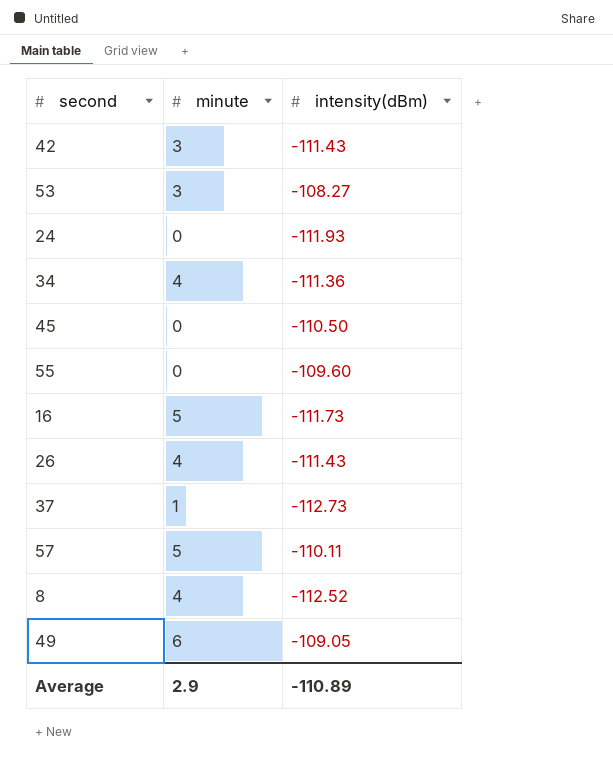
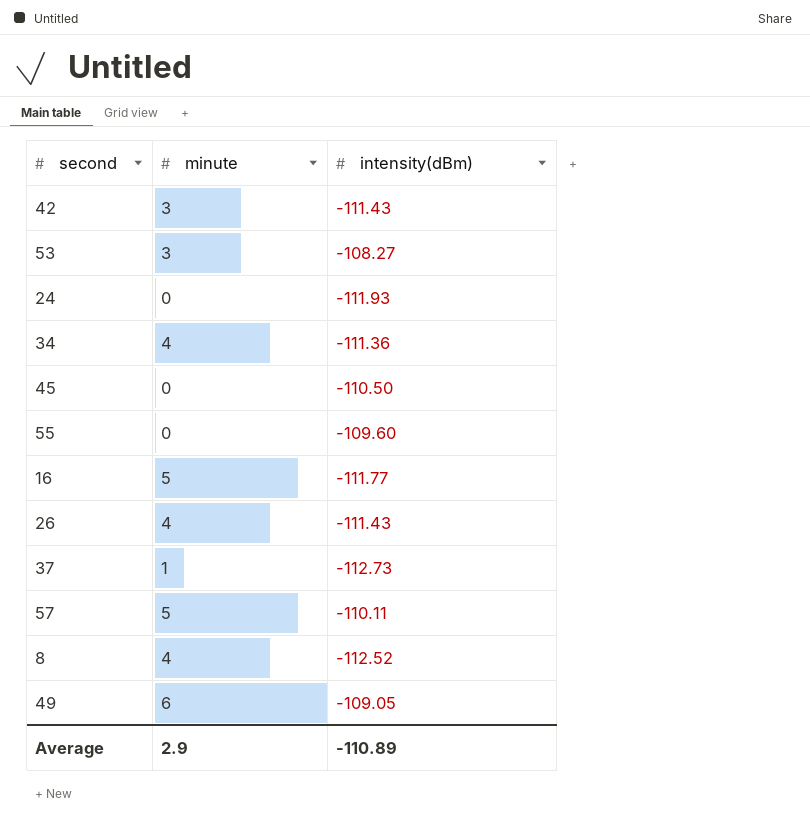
16 | intensity(dBm): -111.73 -> -111.77

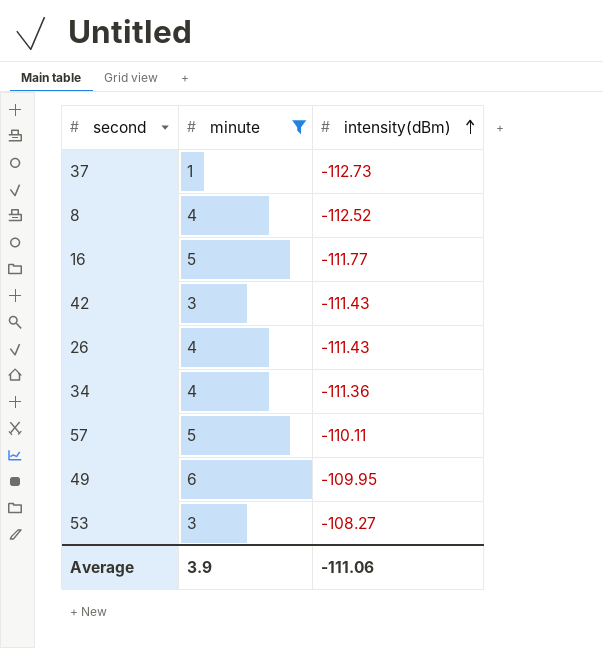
filter: none -> minute != 0
row order: none -> intensity(dBm) ascending
49 | intensity(dBm): -109.05 -> -109.95
Average | minute: 2.9 -> 3.9
Average | intensity(dBm): -110.89 -> -111.06

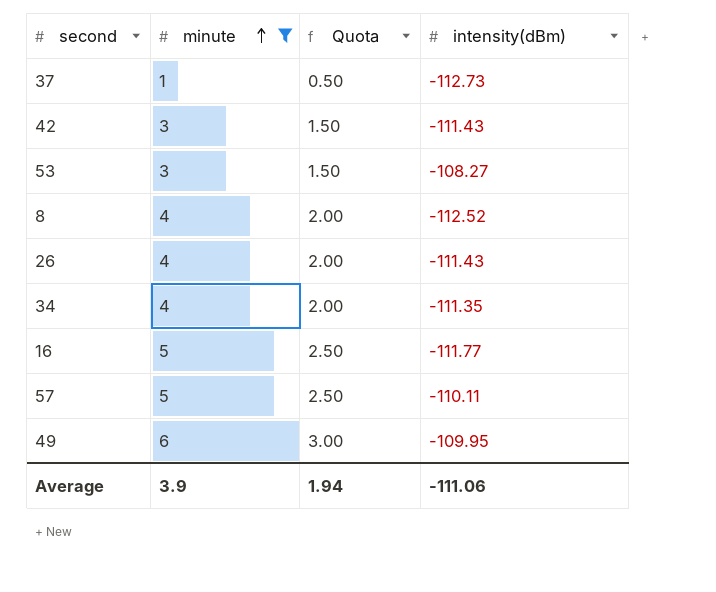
row order: intensity(dBm) ascending -> minute ascending
column Quota | formula: none -> [minute] * 0.5
34 | intensity(dBm): -111.36 -> -111.35

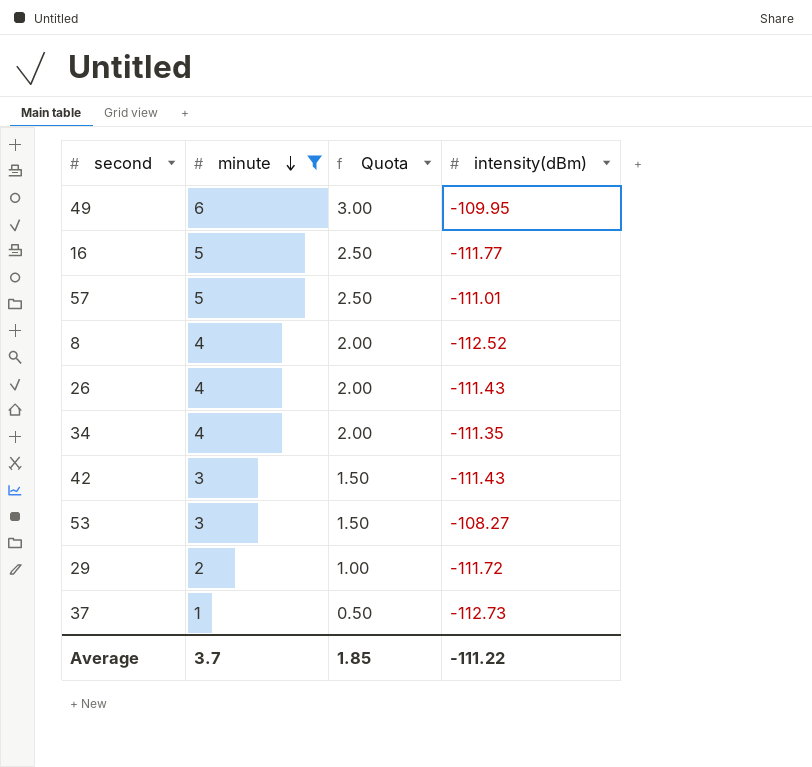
row order: minute ascending -> minute descending
57 | intensity(dBm): -110.11 -> -111.01
row 29: none -> 2 | 1.00 | -111.72
Average | minute: 3.9 -> 3.7
Average | Quota: 1.94 -> 1.85
Average | intensity(dBm): -111.06 -> -111.22

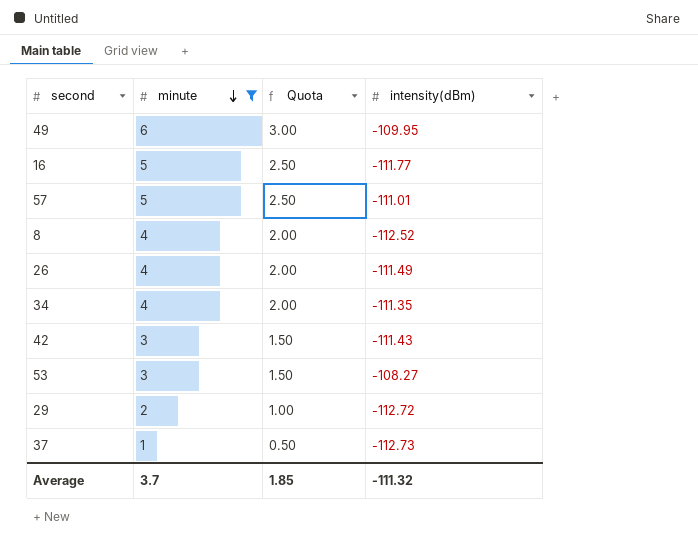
26 | intensity(dBm): -111.43 -> -111.49
29 | intensity(dBm): -111.72 -> -112.72
Average | intensity(dBm): -111.22 -> -111.32

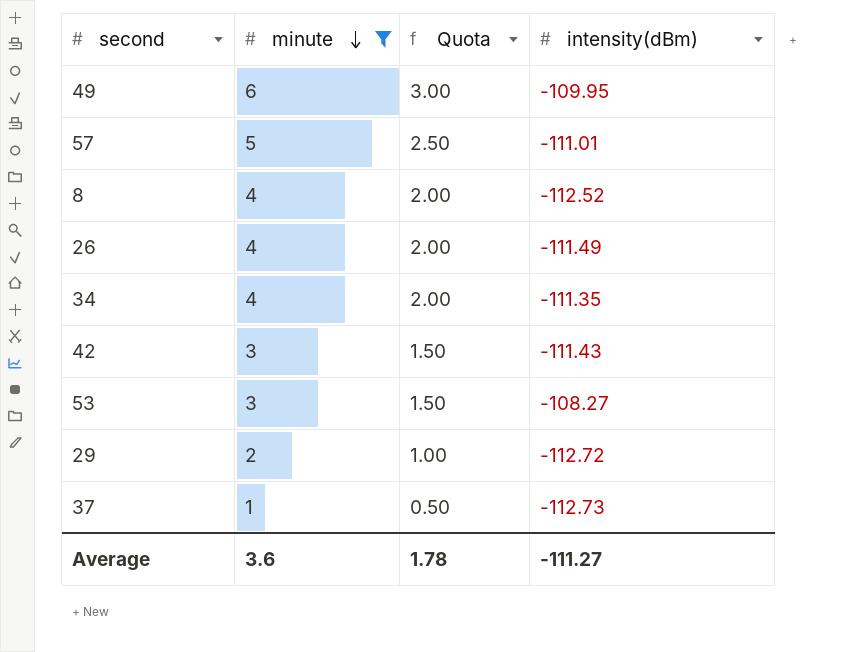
row 16: 5 | 2.50 | -111.77 -> none
Average | minute: 3.7 -> 3.6
Average | Quota: 1.85 -> 1.78
Average | intensity(dBm): -111.32 -> -111.27

